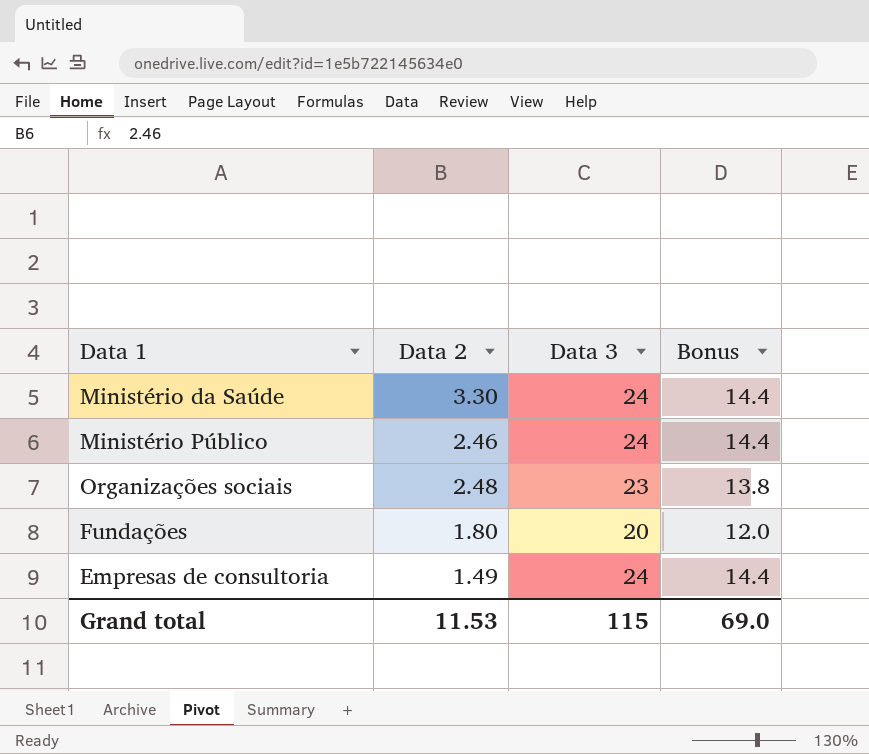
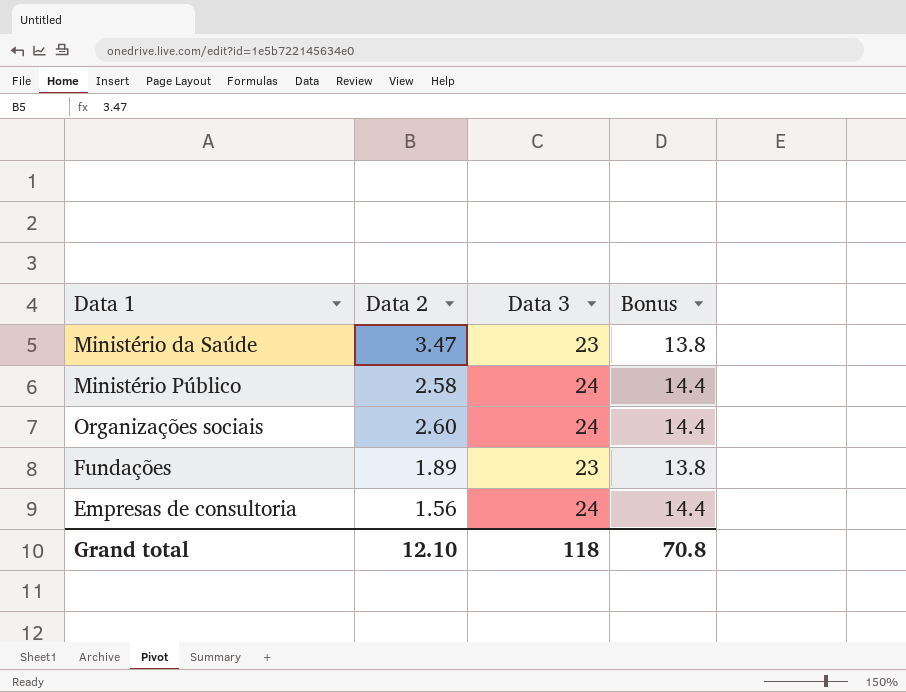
Ministério da Saúde | Data 2: 3.30 -> 3.47
Ministério da Saúde | Data 3: 24 -> 23
Ministério da Saúde | Bonus: 14.4 -> 13.8
Ministério Público | Data 2: 2.46 -> 2.58
Organizações sociais | Data 2: 2.48 -> 2.60
Organizações sociais | Data 3: 23 -> 24
Organizações sociais | Bonus: 13.8 -> 14.4
Fundações | Data 2: 1.80 -> 1.89
Fundações | Data 3: 20 -> 23
Fundações | Bonus: 12.0 -> 13.8
Empresas de consultoria | Data 2: 1.49 -> 1.56
Grand total | Data 2: 11.53 -> 12.10
Grand total | Data 3: 115 -> 118
Grand total | Bonus: 69.0 -> 70.8

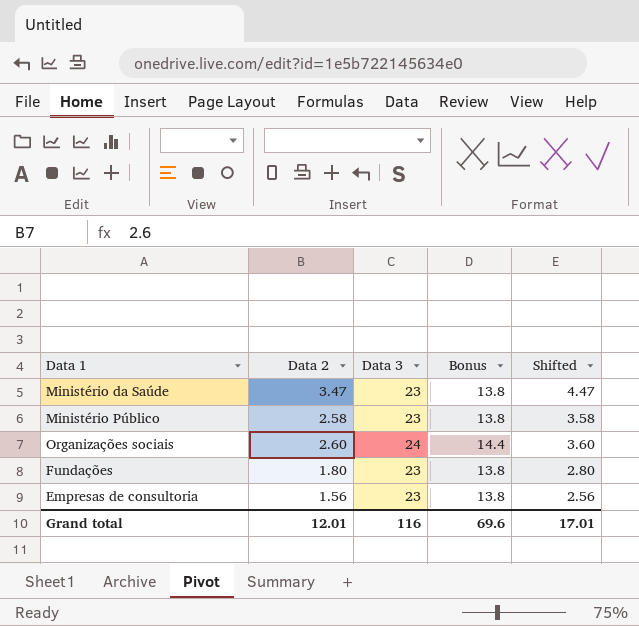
column Shifted | formula: none -> [Data 2] + 1
Ministério Público | Data 3: 24 -> 23
Ministério Público | Bonus: 14.4 -> 13.8
Fundações | Data 2: 1.89 -> 1.80
Empresas de consultoria | Data 3: 24 -> 23
Empresas de consultoria | Bonus: 14.4 -> 13.8
Grand total | Data 2: 12.10 -> 12.01
Grand total | Data 3: 118 -> 116
Grand total | Bonus: 70.8 -> 69.6

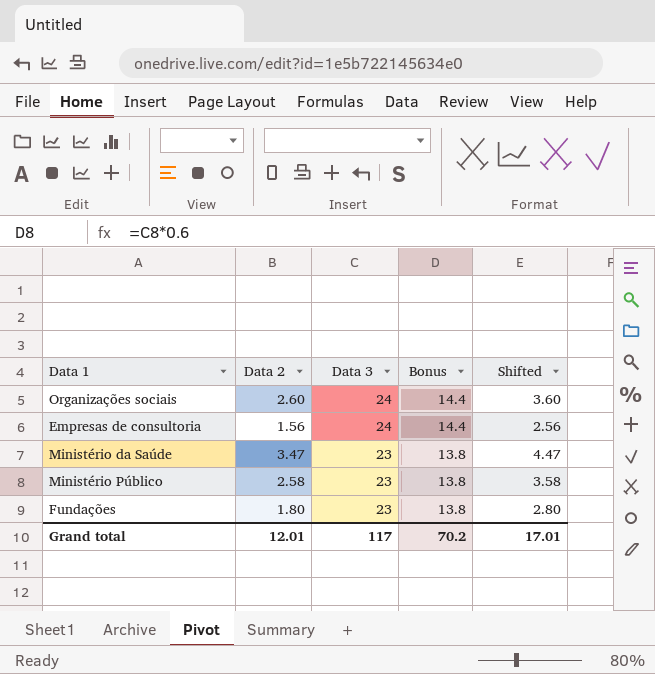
row order: none -> Data 3 descending
Empresas de consultoria | Data 3: 23 -> 24
Empresas de consultoria | Bonus: 13.8 -> 14.4
Grand total | Data 3: 116 -> 117
Grand total | Bonus: 69.6 -> 70.2

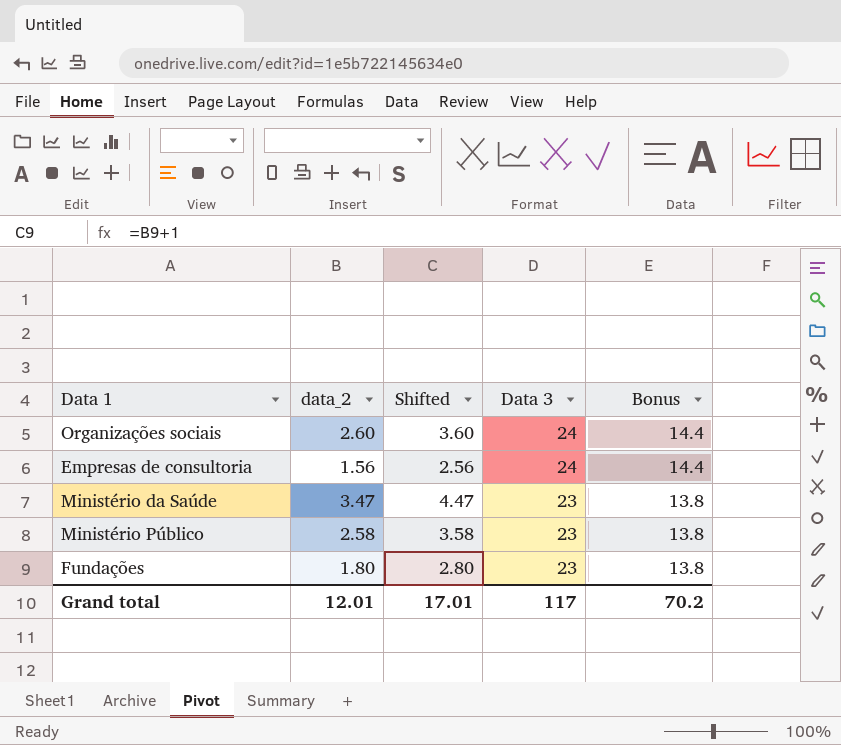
column name: Data 2 -> data_2
column Shifted | position: 5 -> 3

